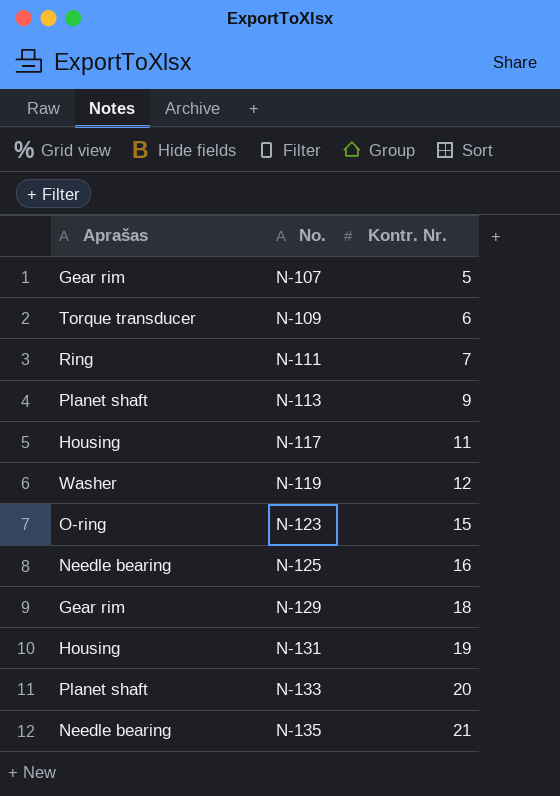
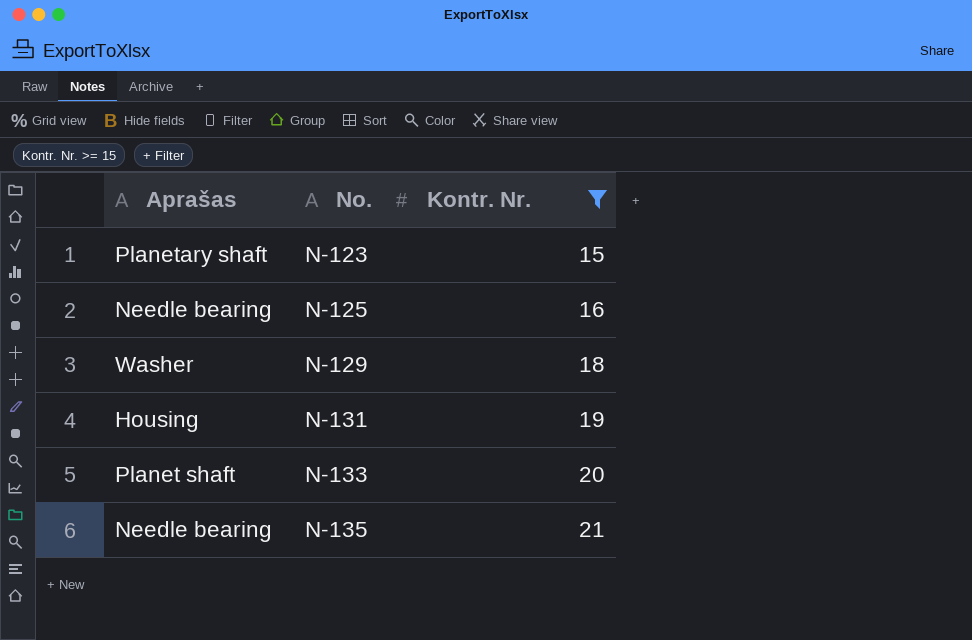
filter: none -> Kontr. Nr. >= 15
N-123 | Aprašas: O-ring -> Planetary shaft
N-129 | Aprašas: Gear rim -> Washer

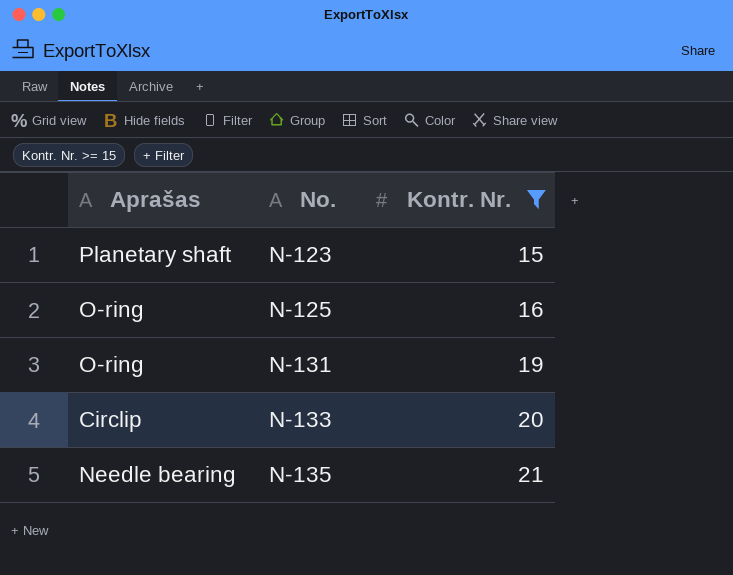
row N-129: Washer | 18 -> none
N-125 | Aprašas: Needle bearing -> O-ring
N-131 | Aprašas: Housing -> O-ring
N-133 | Aprašas: Planet shaft -> Circlip

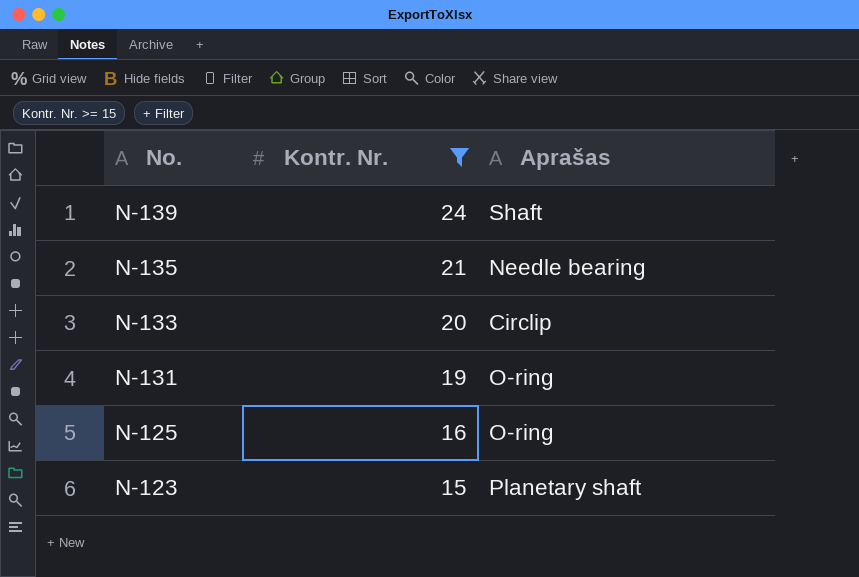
row order: No. ascending -> No. descending
column Aprašas | position: 1 -> 3
row N-139: none -> 24 | Shaft

